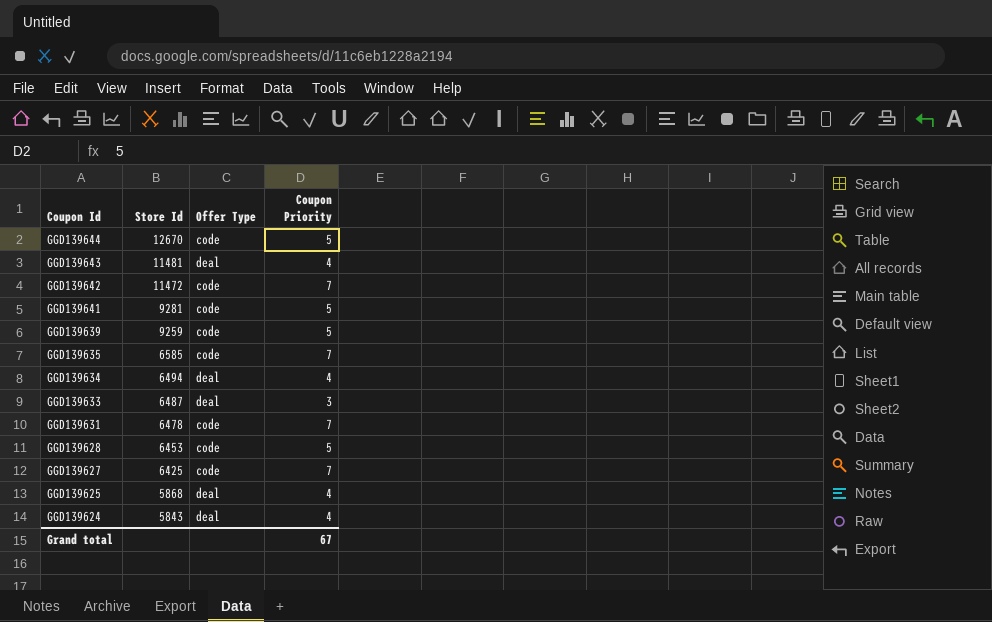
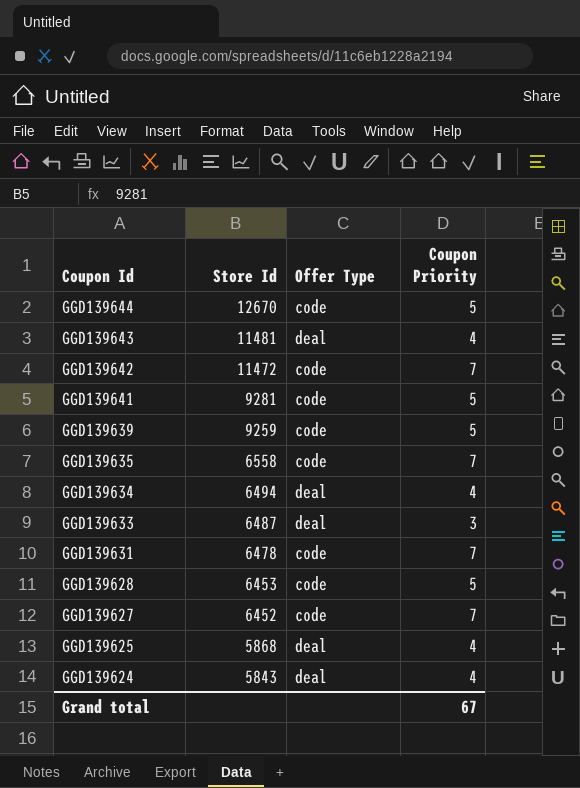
GGD139635 | Store Id: 6585 -> 6558
GGD139627 | Store Id: 6425 -> 6452

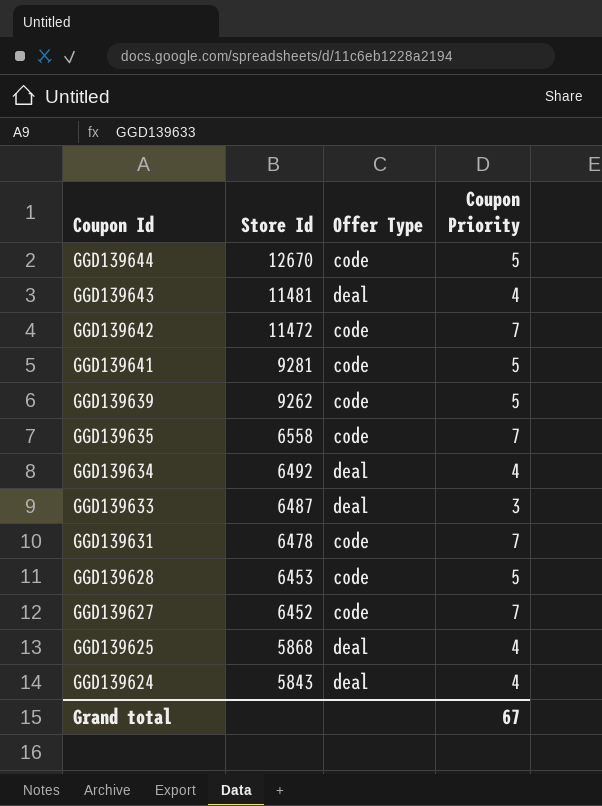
GGD139639 | Store Id: 9259 -> 9262
GGD139634 | Store Id: 6494 -> 6492

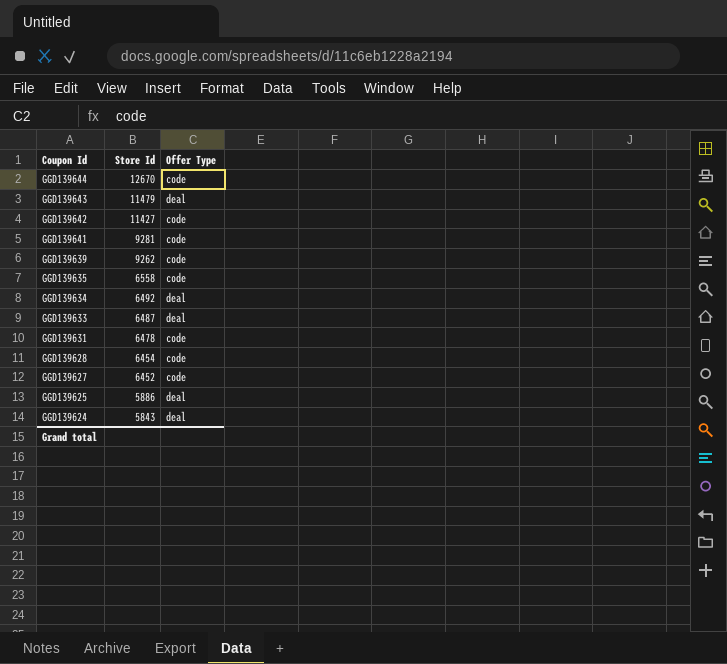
column Coupon Priority | position: 4 -> none
GGD139643 | Store Id: 11481 -> 11479
GGD139642 | Store Id: 11472 -> 11427
GGD139628 | Store Id: 6453 -> 6454
GGD139625 | Store Id: 5868 -> 5886

